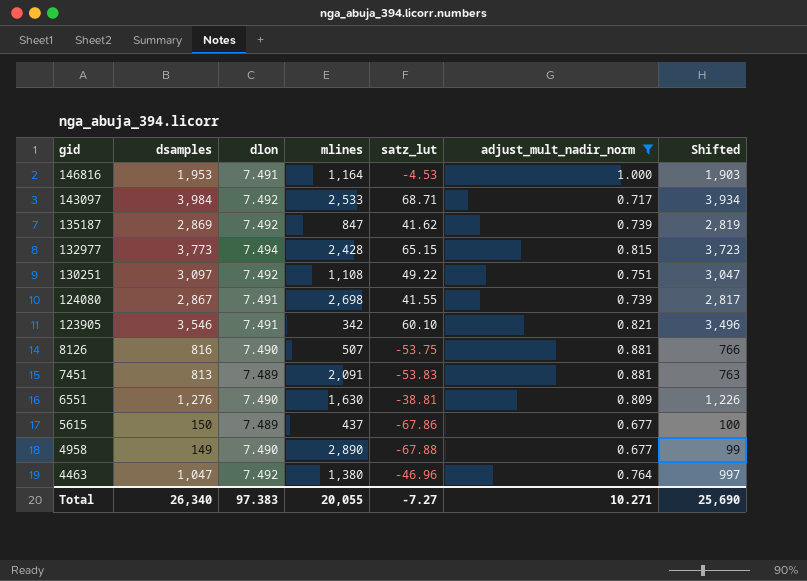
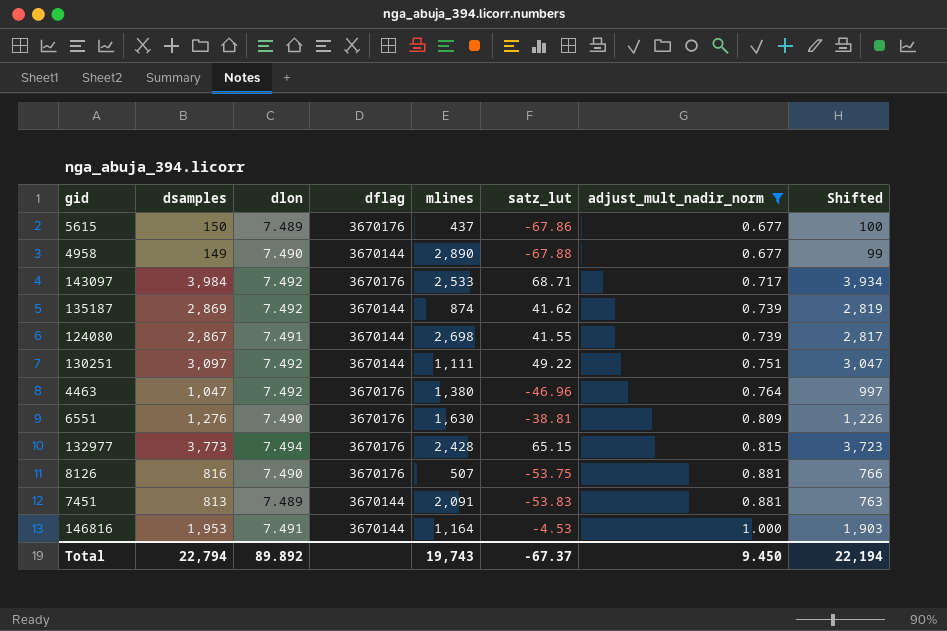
row order: gid descending -> adjust_mult_nadir_norm ascending
column dflag | position: none -> 4
row 123905: 3,546 | 7.491 | 342 | 60.10 | 0.821 | 3,496 -> none
135187 | mlines: 847 -> 874
130251 | mlines: 1,108 -> 1,111
Total | dsamples: 26,340 -> 22,794
Total | dlon: 97.383 -> 89.892
Total | mlines: 20,055 -> 19,743
Total | satz_lut: -7.27 -> -67.37
Total | adjust_mult_nadir_norm: 10.271 -> 9.450
Total | Shifted: 25,690 -> 22,194

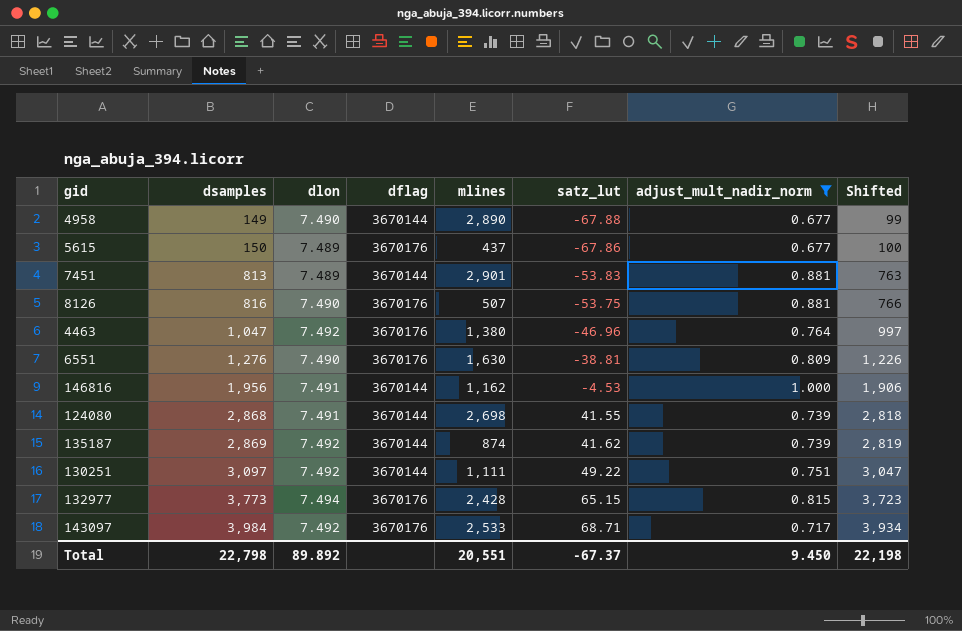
row order: adjust_mult_nadir_norm ascending -> dsamples ascending
7451 | mlines: 2,091 -> 2,901
146816 | dsamples: 1,953 -> 1,956
146816 | mlines: 1,164 -> 1,162
146816 | Shifted: 1,903 -> 1,906
124080 | dsamples: 2,867 -> 2,868
124080 | Shifted: 2,817 -> 2,818
Total | dsamples: 22,794 -> 22,798
Total | mlines: 19,743 -> 20,551
Total | Shifted: 22,194 -> 22,198

